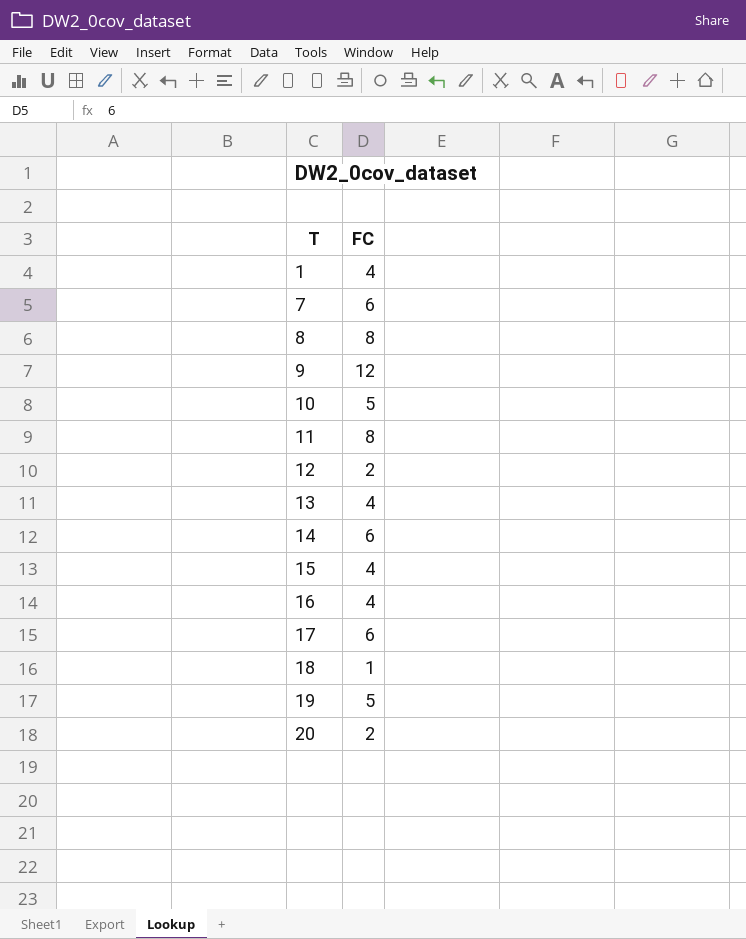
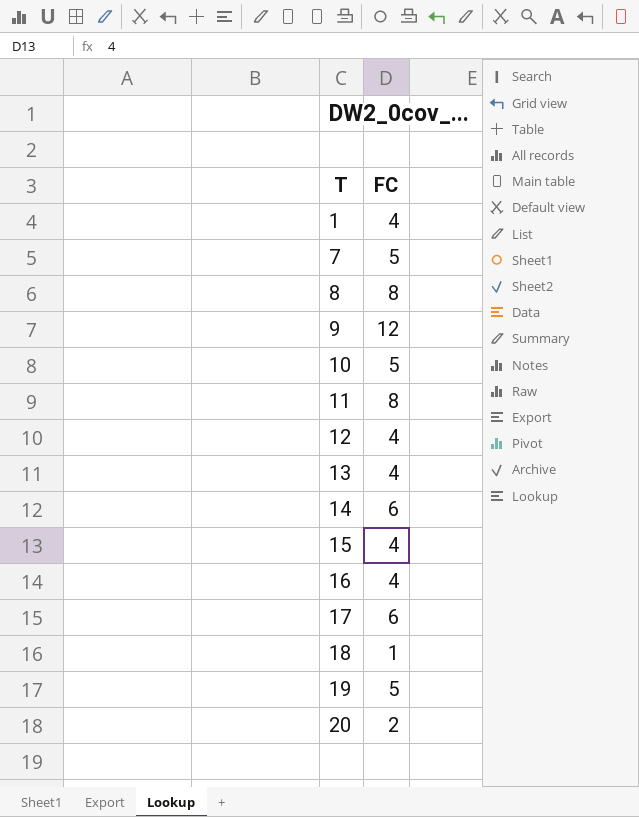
7 | FC: 6 -> 5
12 | FC: 2 -> 4

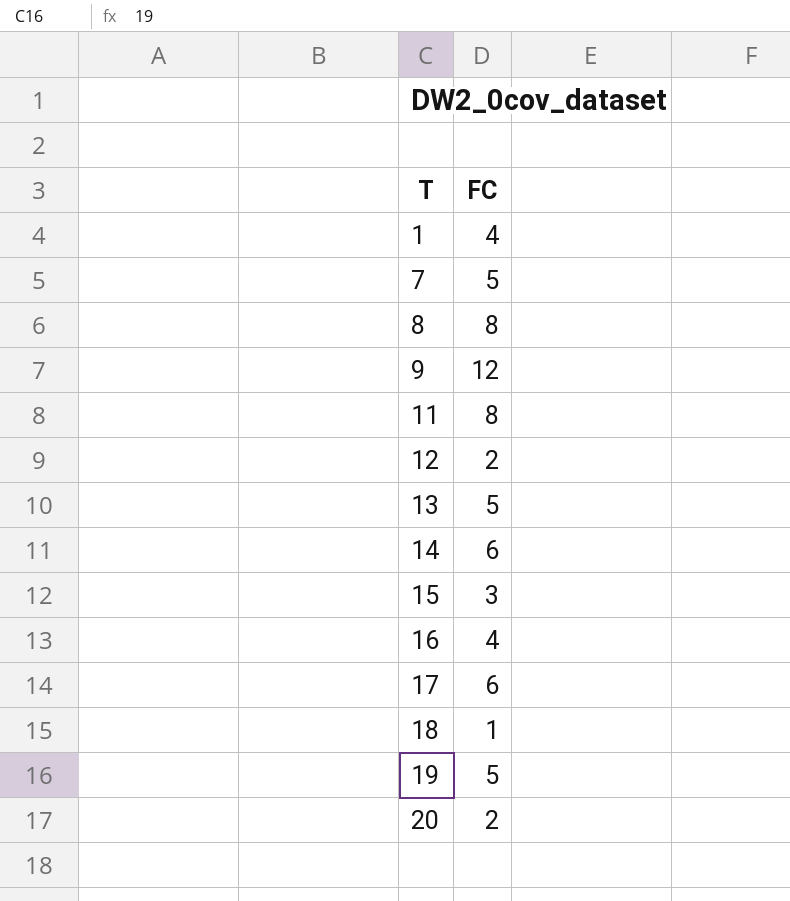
row 10: 5 -> none
12 | FC: 4 -> 2
13 | FC: 4 -> 5
15 | FC: 4 -> 3

